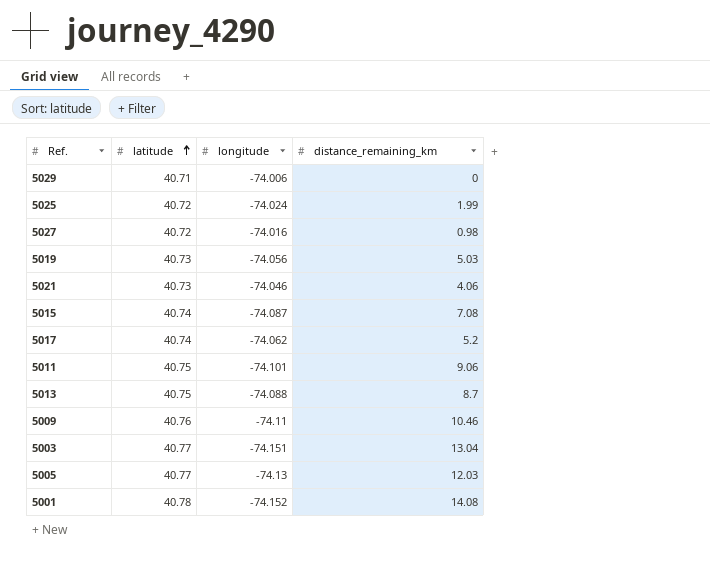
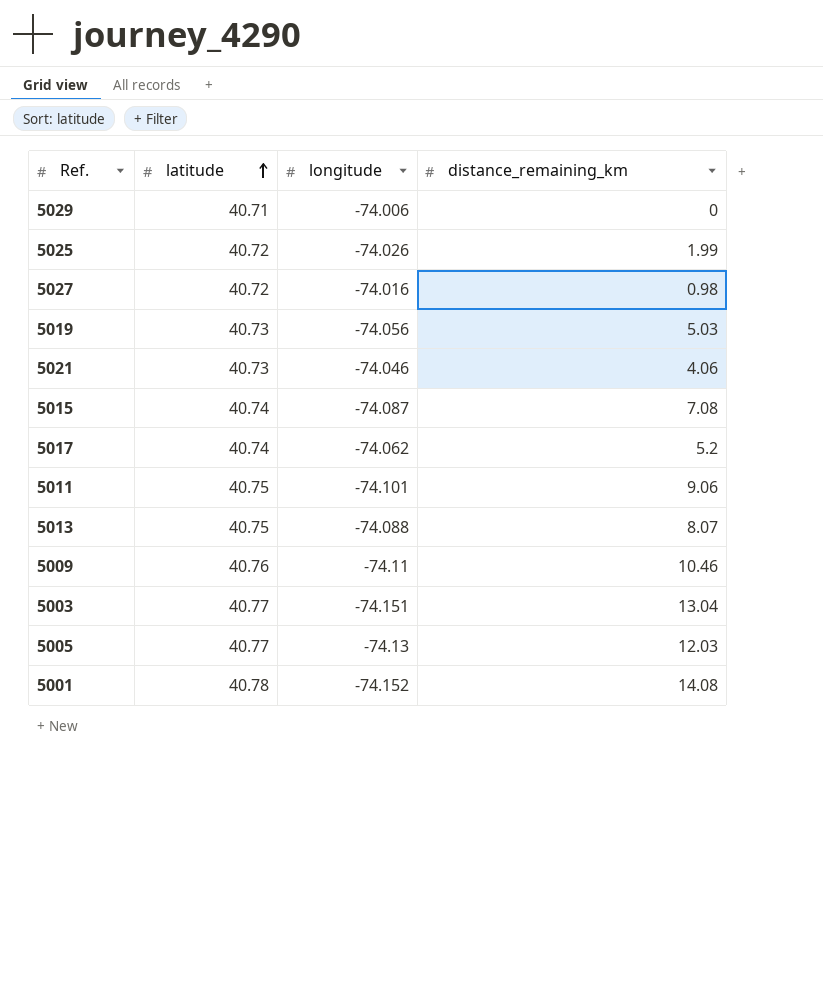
5025 | longitude: -74.024 -> -74.026
5013 | distance_remaining_km: 8.7 -> 8.07

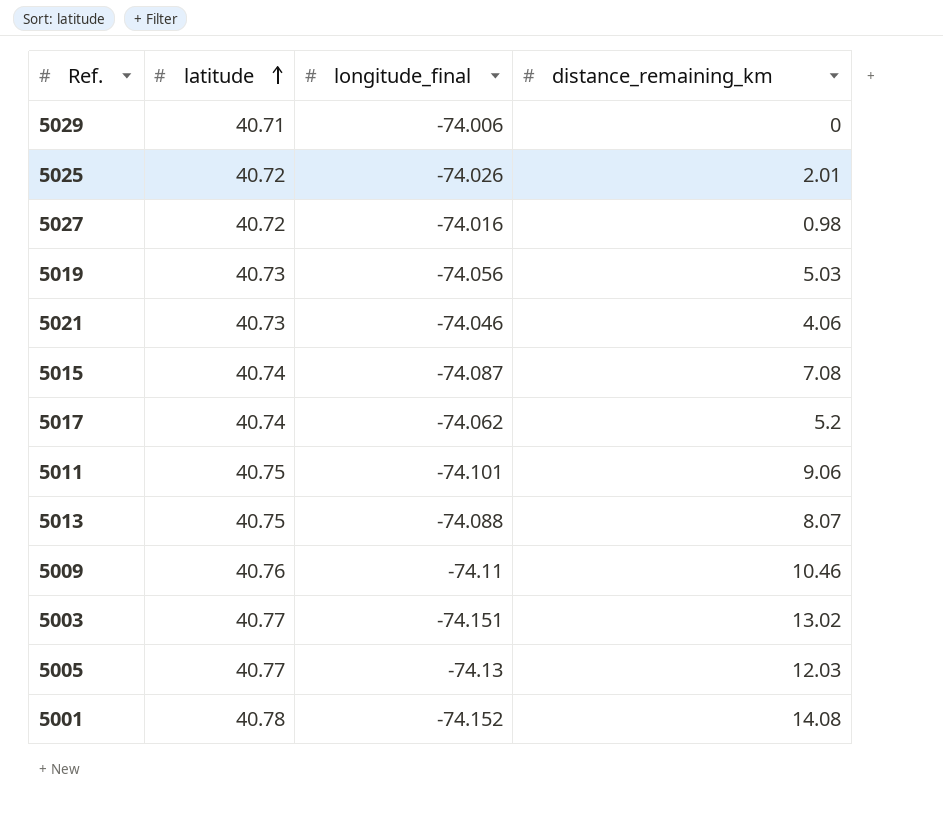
column name: longitude -> longitude_final
5025 | distance_remaining_km: 1.99 -> 2.01
5003 | distance_remaining_km: 13.04 -> 13.02

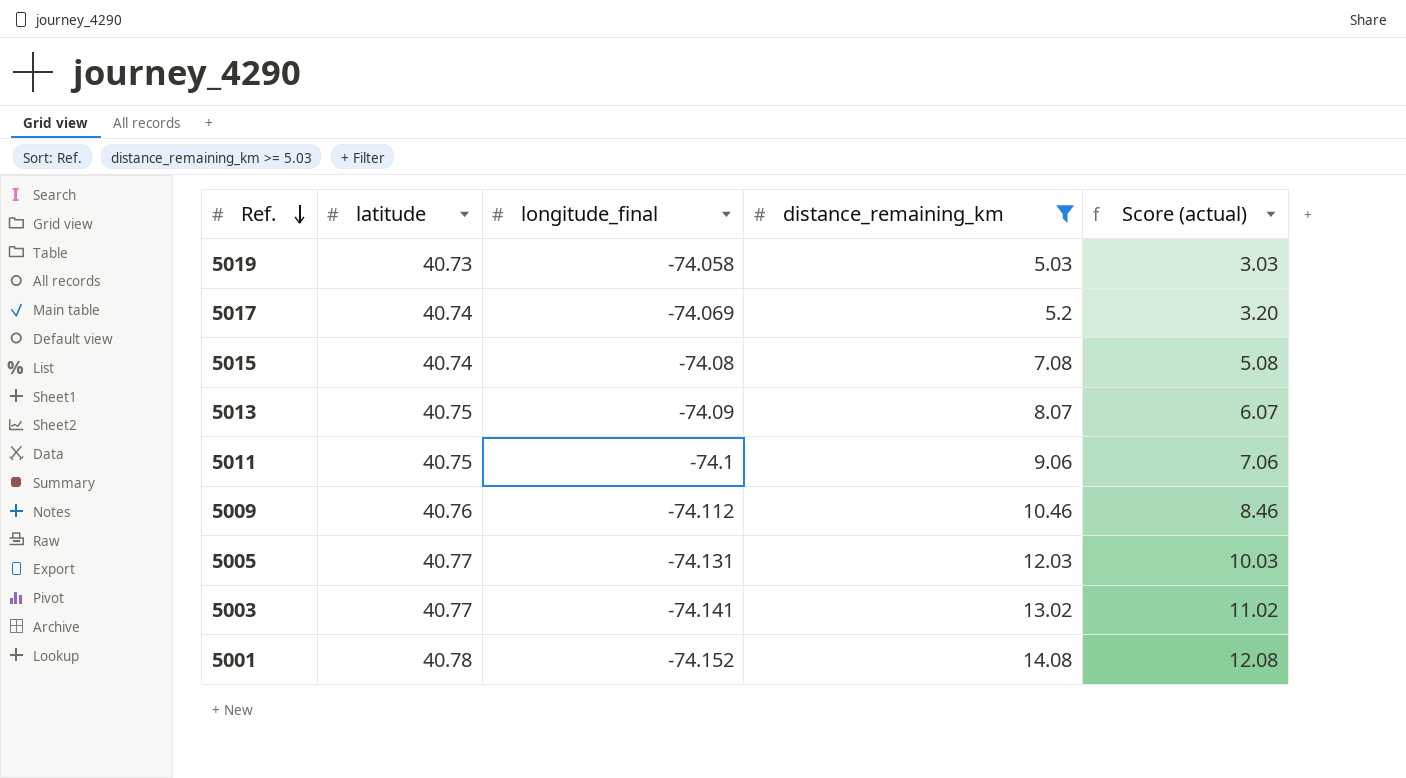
filter: none -> distance_remaining_km >= 5.03
row order: latitude ascending -> Ref. descending
column Score (actual) | formula: none -> [distance_remaining_km] - 2
5019 | longitude_final: -74.056 -> -74.058
5017 | longitude_final: -74.062 -> -74.069
5015 | longitude_final: -74.087 -> -74.08
5013 | longitude_final: -74.088 -> -74.09
5011 | longitude_final: -74.101 -> -74.1
5009 | longitude_final: -74.11 -> -74.112
5005 | longitude_final: -74.13 -> -74.131
5003 | longitude_final: -74.151 -> -74.141

